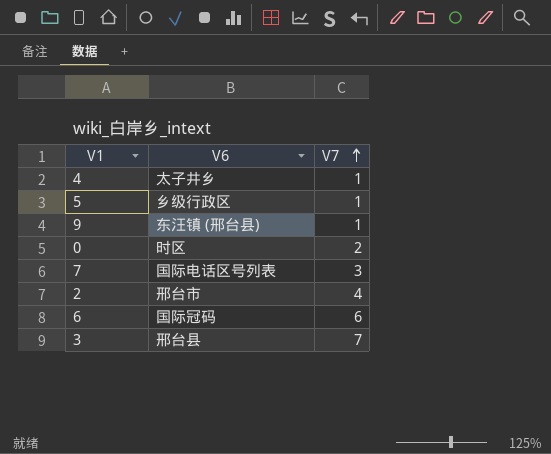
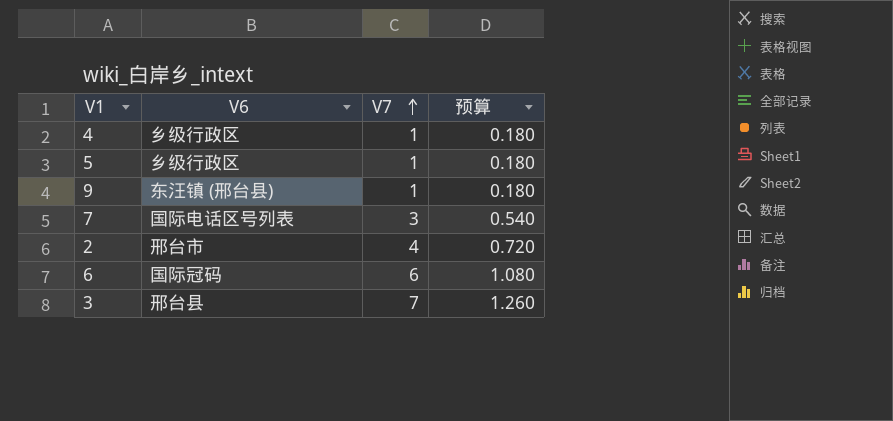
column 预算 | formula: none -> [V7] * 0.18
row 0: 时区 | 2 -> none
4 | V6: 太子井乡 -> 乡级行政区

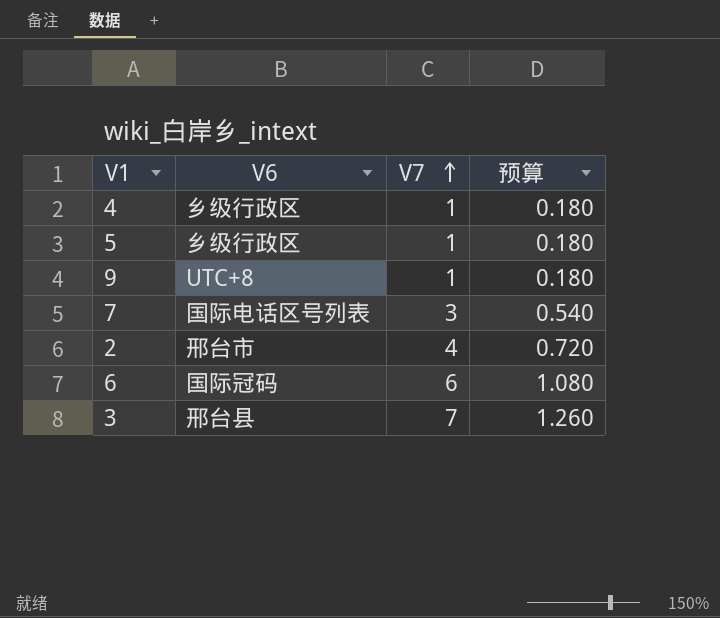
9 | V6: 东汪镇 (邢台县) -> UTC+8

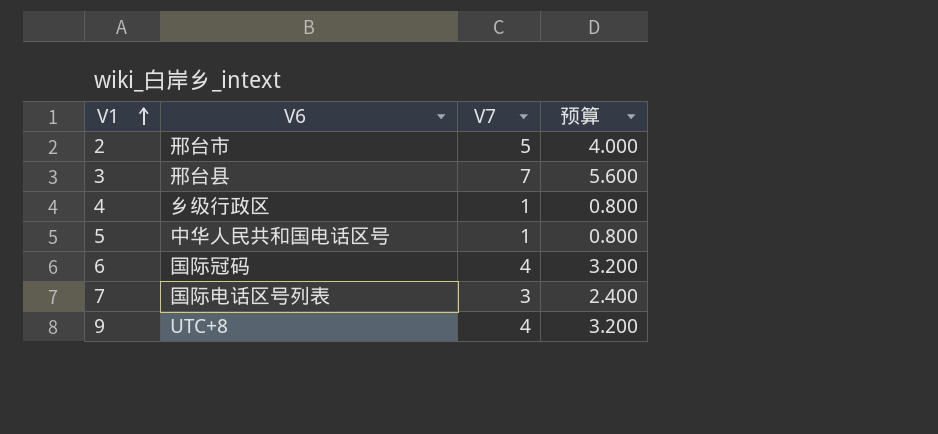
row order: V7 ascending -> V1 ascending
column 预算 | formula: [V7] * 0.18 -> [V7] * 0.8
2 | V7: 4 -> 5
5 | V6: 乡级行政区 -> 中华人民共和国电话区号
6 | V7: 6 -> 4
9 | V7: 1 -> 4

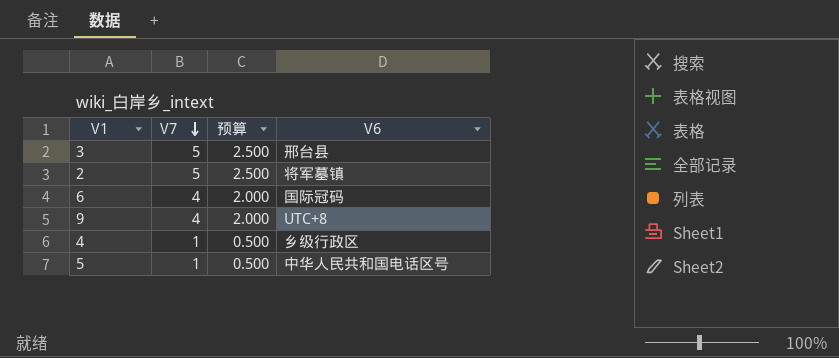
row order: V1 ascending -> V7 descending
column 预算 | formula: [V7] * 0.8 -> [V7] * 0.5
column V6 | position: 2 -> 4
row 7: 国际电话区号列表 | 3 | 2.400 -> none
3 | V7: 7 -> 5
2 | V6: 邢台市 -> 将军墓镇

